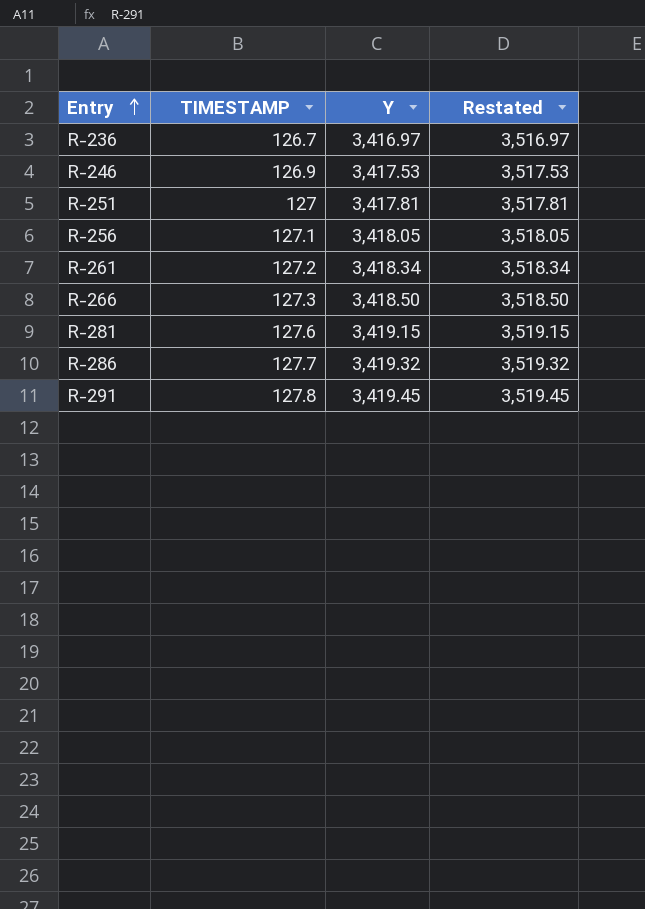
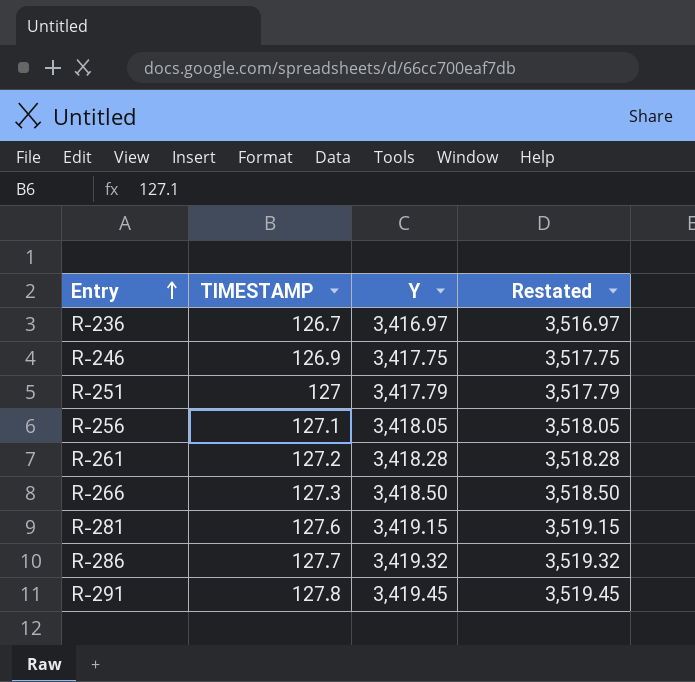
R-246 | Y: 3,417.53 -> 3,417.75
R-246 | Restated: 3,517.53 -> 3,517.75
R-251 | Y: 3,417.81 -> 3,417.79
R-251 | Restated: 3,517.81 -> 3,517.79
R-261 | Y: 3,418.34 -> 3,418.28
R-261 | Restated: 3,518.34 -> 3,518.28

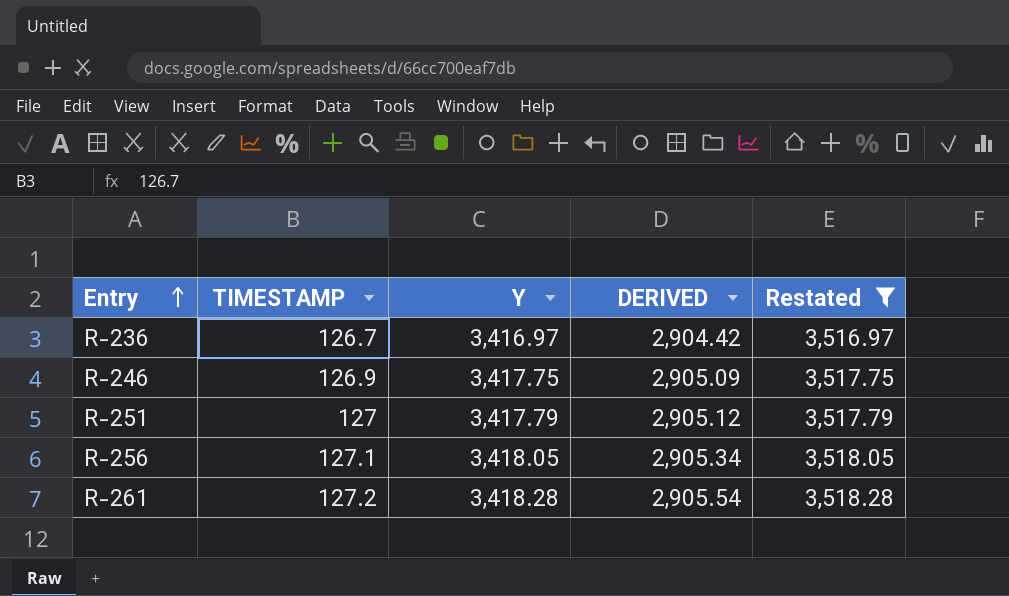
filter: none -> Restated <= 3,518.28
column DERIVED | formula: none -> [Y] * 0.85

